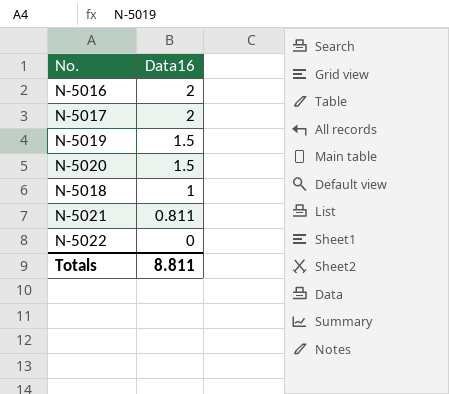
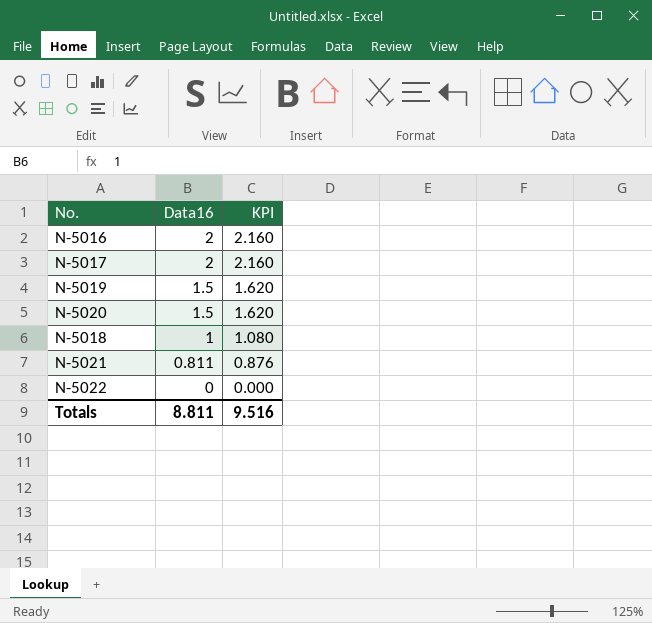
column KPI | formula: none -> [Data16] * 1.08

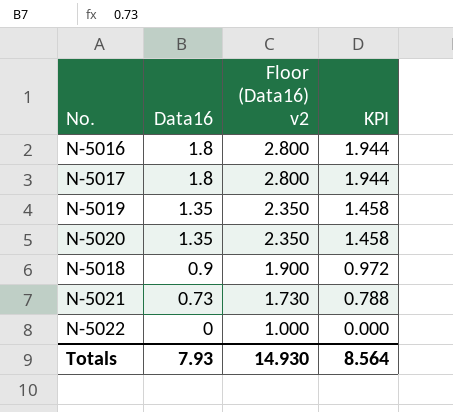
column Floor (Data16) v2 | formula: none -> [Data16] + 1
N-5016 | Data16: 2 -> 1.8
N-5016 | KPI: 2.160 -> 1.944
N-5017 | Data16: 2 -> 1.8
N-5017 | KPI: 2.160 -> 1.944
N-5019 | Data16: 1.5 -> 1.35
N-5019 | KPI: 1.620 -> 1.458
N-5020 | Data16: 1.5 -> 1.35
N-5020 | KPI: 1.620 -> 1.458
N-5018 | Data16: 1 -> 0.9
N-5018 | KPI: 1.080 -> 0.972
N-5021 | Data16: 0.811 -> 0.73
N-5021 | KPI: 0.876 -> 0.788
Totals | Data16: 8.811 -> 7.93
Totals | KPI: 9.516 -> 8.564

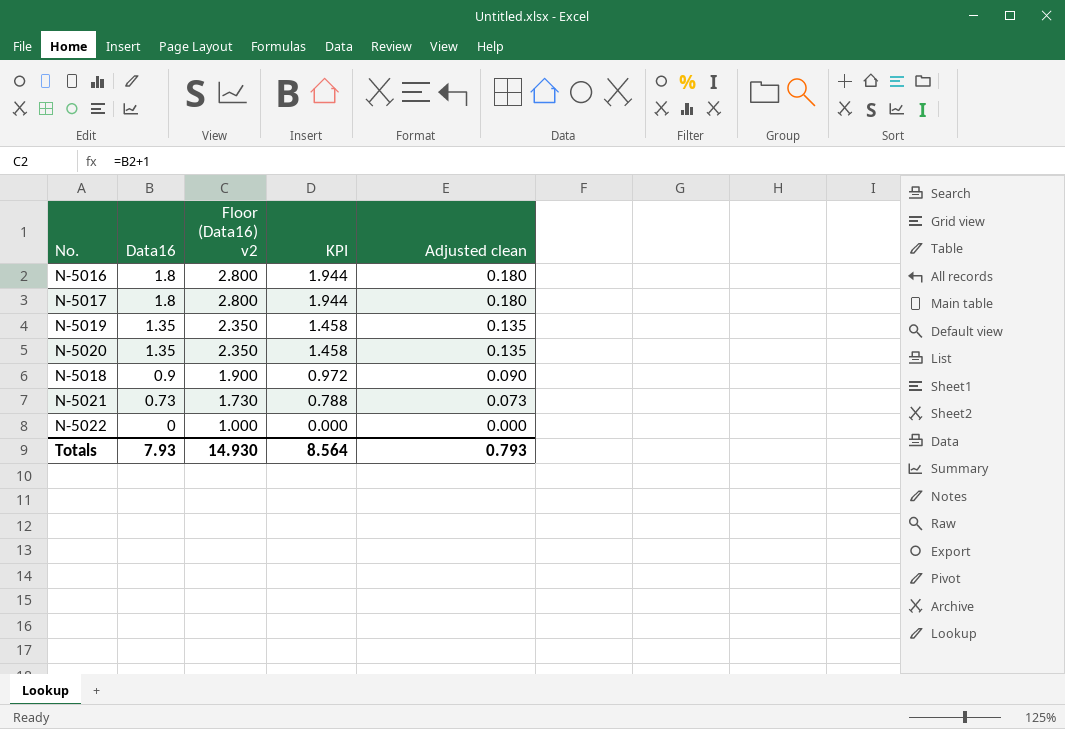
column Adjusted clean | formula: none -> [Data16] * 0.1

